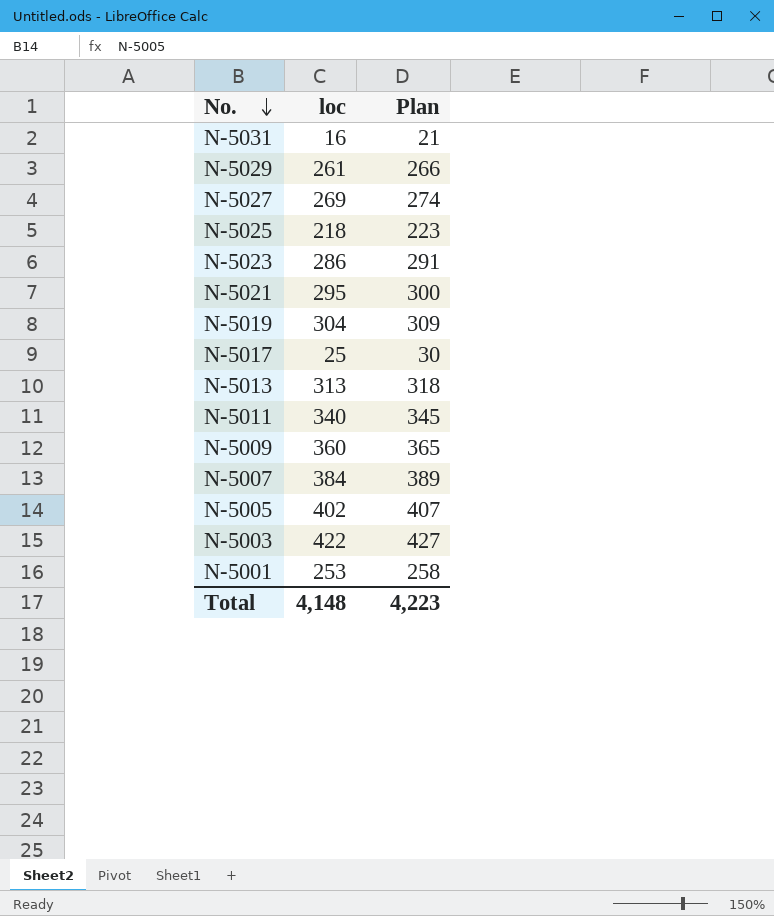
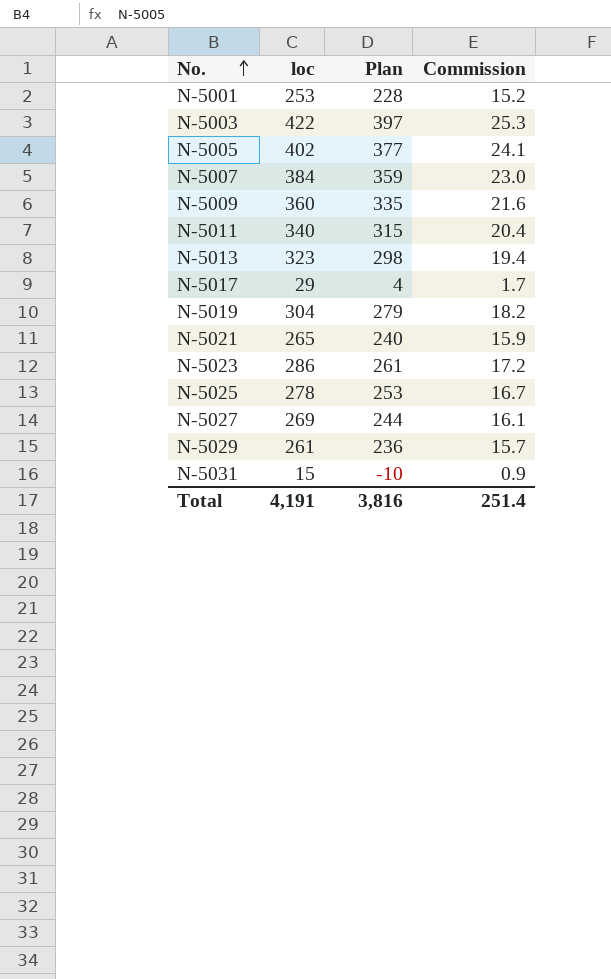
row order: No. descending -> No. ascending
column Plan | formula: [loc] + 5 -> [loc] - 25
column Commission | formula: none -> [loc] * 0.06
N-5013 | loc: 313 -> 323
N-5017 | loc: 25 -> 29
N-5021 | loc: 295 -> 265
N-5025 | loc: 218 -> 278
N-5031 | loc: 16 -> 15
Total | loc: 4,148 -> 4,191
Total | Plan: 4,223 -> 3,816

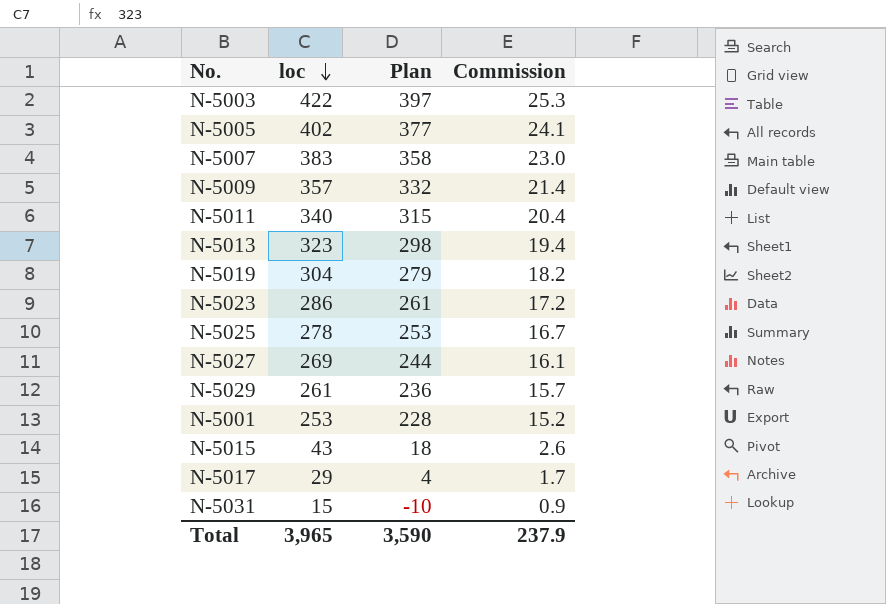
row order: No. ascending -> loc descending
row N-5021: 265 | 240 | 15.9 -> none
N-5007 | loc: 384 -> 383
N-5007 | Plan: 359 -> 358
N-5009 | loc: 360 -> 357
N-5009 | Plan: 335 -> 332
N-5009 | Commission: 21.6 -> 21.4
row N-5015: none -> 43 | 18 | 2.6
Total | loc: 4,191 -> 3,965
Total | Plan: 3,816 -> 3,590
Total | Commission: 251.4 -> 237.9

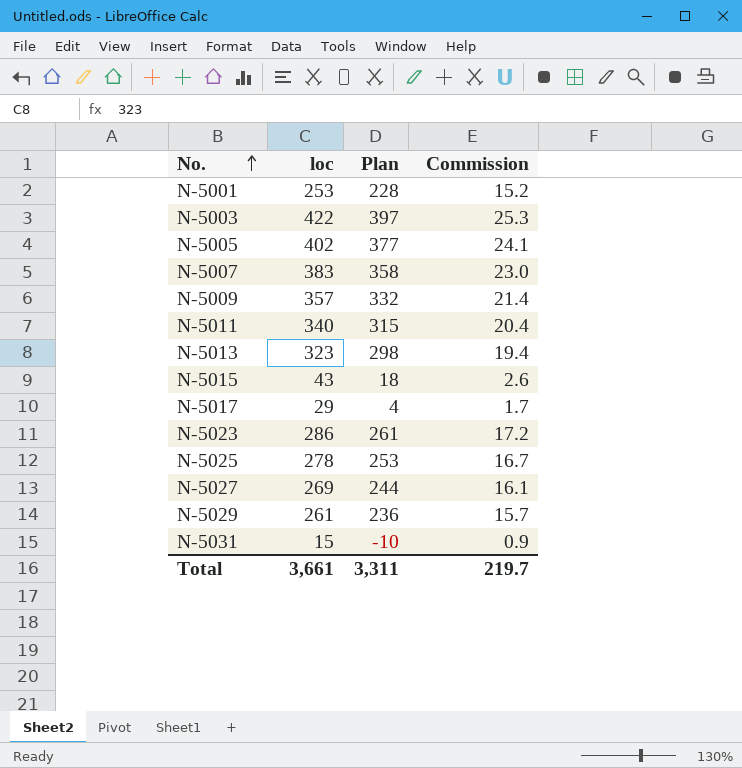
row order: loc descending -> No. ascending
row N-5019: 304 | 279 | 18.2 -> none
Total | loc: 3,965 -> 3,661
Total | Plan: 3,590 -> 3,311
Total | Commission: 237.9 -> 219.7

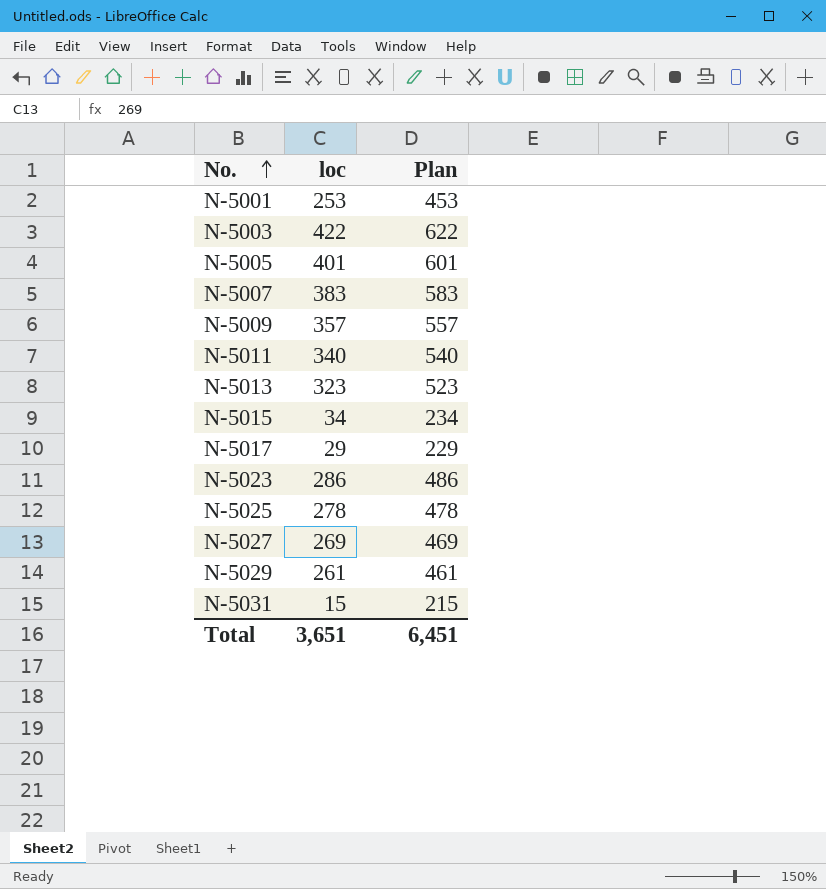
column Commission | formula: [loc] * 0.06 -> none
column Plan | formula: [loc] - 25 -> [loc] + 200
N-5005 | loc: 402 -> 401
N-5015 | loc: 43 -> 34
Total | loc: 3,661 -> 3,651
Total | Plan: 3,311 -> 6,451

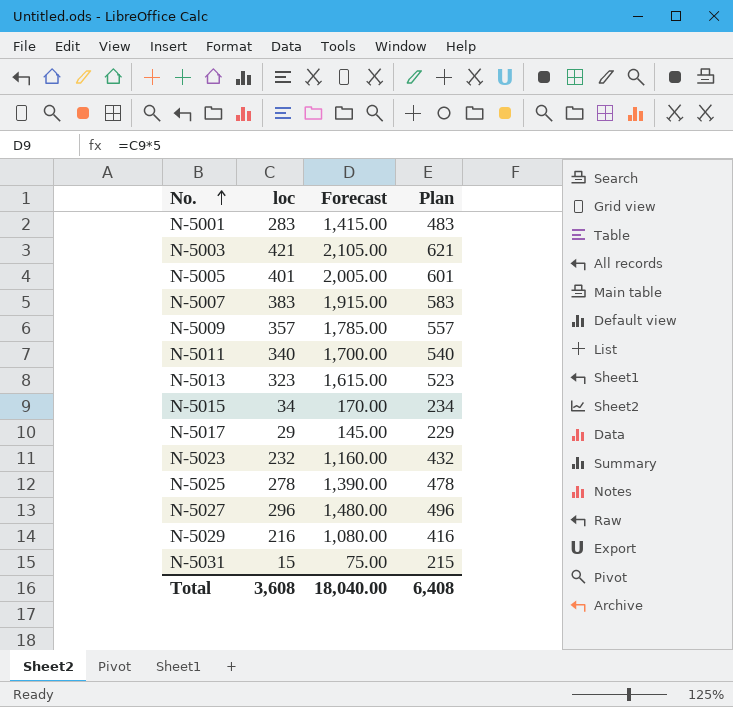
column Forecast | formula: none -> [loc] * 5
N-5001 | loc: 253 -> 283
N-5001 | Plan: 453 -> 483
N-5003 | loc: 422 -> 421
N-5003 | Plan: 622 -> 621
N-5023 | loc: 286 -> 232
N-5023 | Plan: 486 -> 432
N-5027 | loc: 269 -> 296
N-5027 | Plan: 469 -> 496
N-5029 | loc: 261 -> 216
N-5029 | Plan: 461 -> 416
Total | loc: 3,651 -> 3,608
Total | Plan: 6,451 -> 6,408

